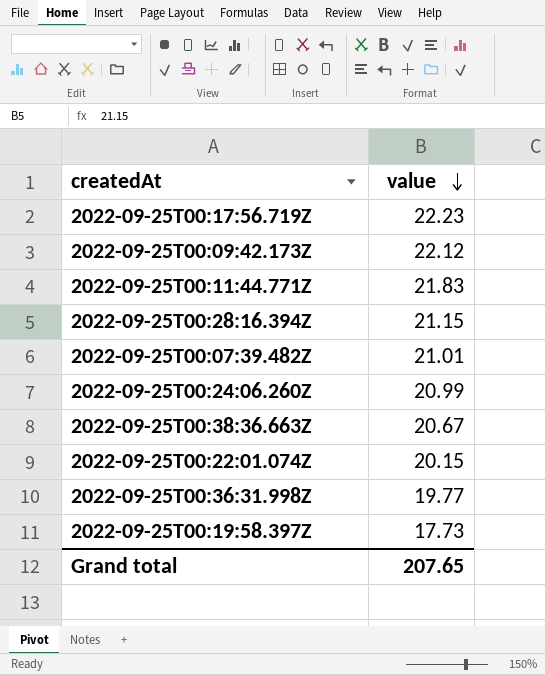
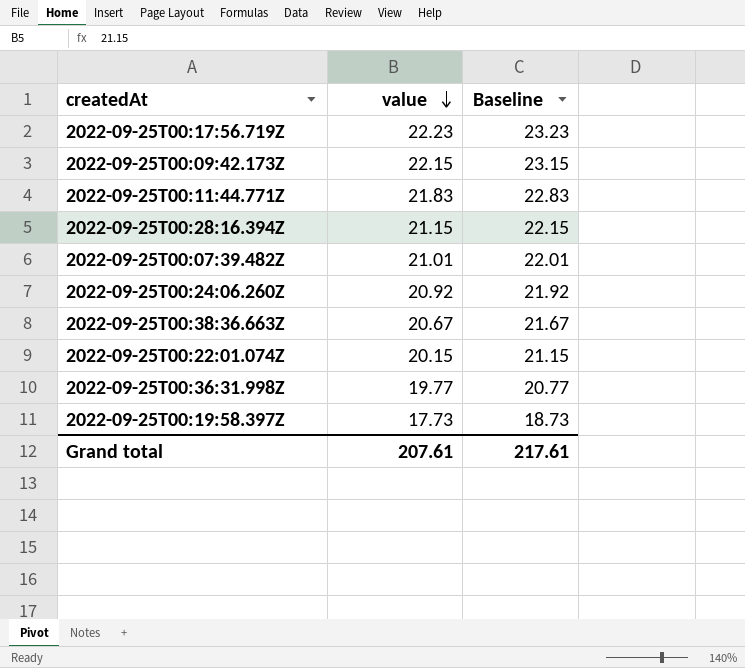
column Baseline | formula: none -> [value] + 1
2022-09-25T00:09:42.173Z | value: 22.12 -> 22.15
2022-09-25T00:24:06.260Z | value: 20.99 -> 20.92
Grand total | value: 207.65 -> 207.61

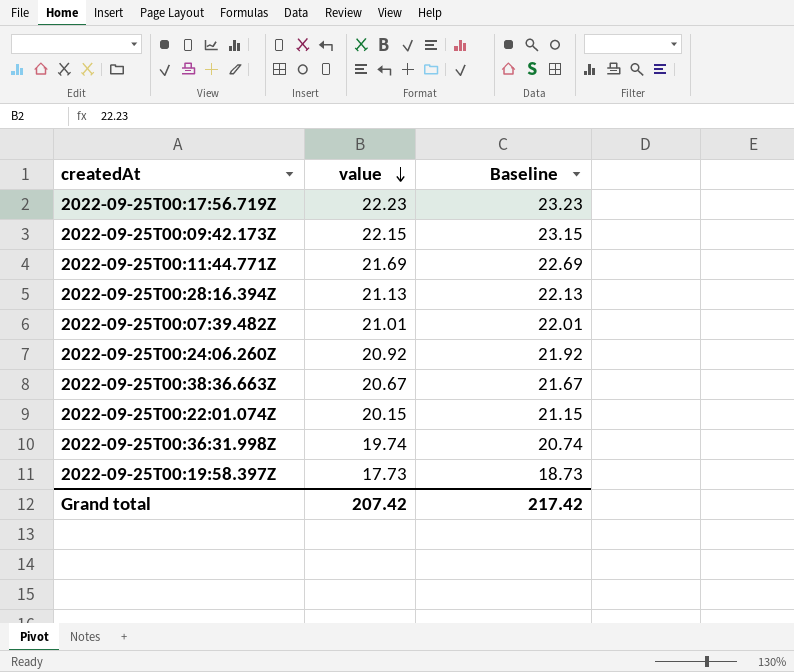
2022-09-25T00:11:44.771Z | value: 21.83 -> 21.69
2022-09-25T00:11:44.771Z | Baseline: 22.83 -> 22.69
2022-09-25T00:28:16.394Z | value: 21.15 -> 21.13
2022-09-25T00:28:16.394Z | Baseline: 22.15 -> 22.13
2022-09-25T00:36:31.998Z | value: 19.77 -> 19.74
2022-09-25T00:36:31.998Z | Baseline: 20.77 -> 20.74
Grand total | value: 207.61 -> 207.42
Grand total | Baseline: 217.61 -> 217.42

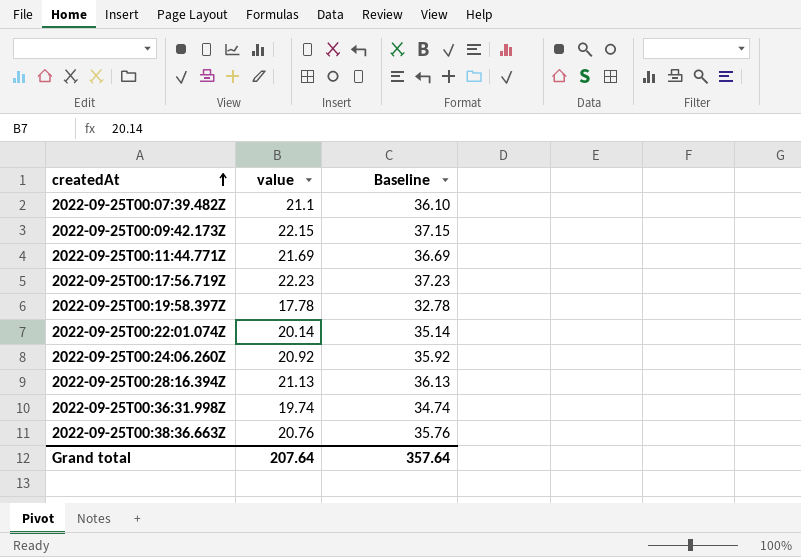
row order: value descending -> createdAt ascending
column Baseline | formula: [value] + 1 -> [value] + 15
2022-09-25T00:07:39.482Z | value: 21.01 -> 21.1
2022-09-25T00:19:58.397Z | value: 17.73 -> 17.78
2022-09-25T00:22:01.074Z | value: 20.15 -> 20.14
2022-09-25T00:38:36.663Z | value: 20.67 -> 20.76
Grand total | value: 207.42 -> 207.64
Grand total | Baseline: 217.42 -> 357.64

